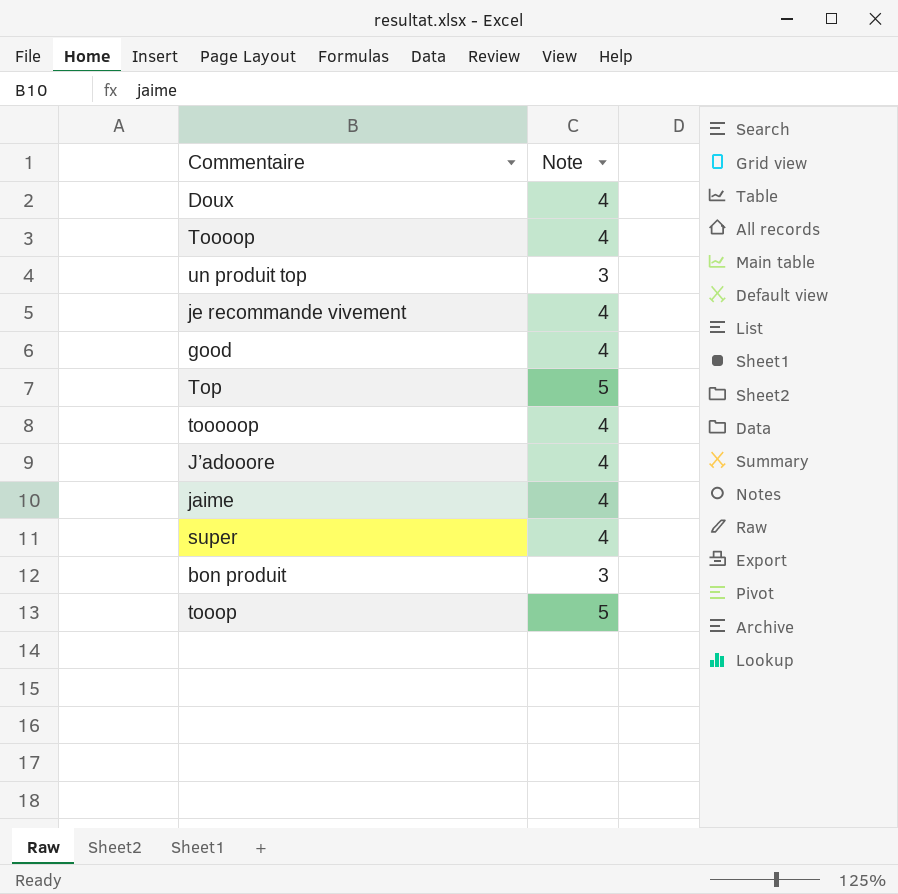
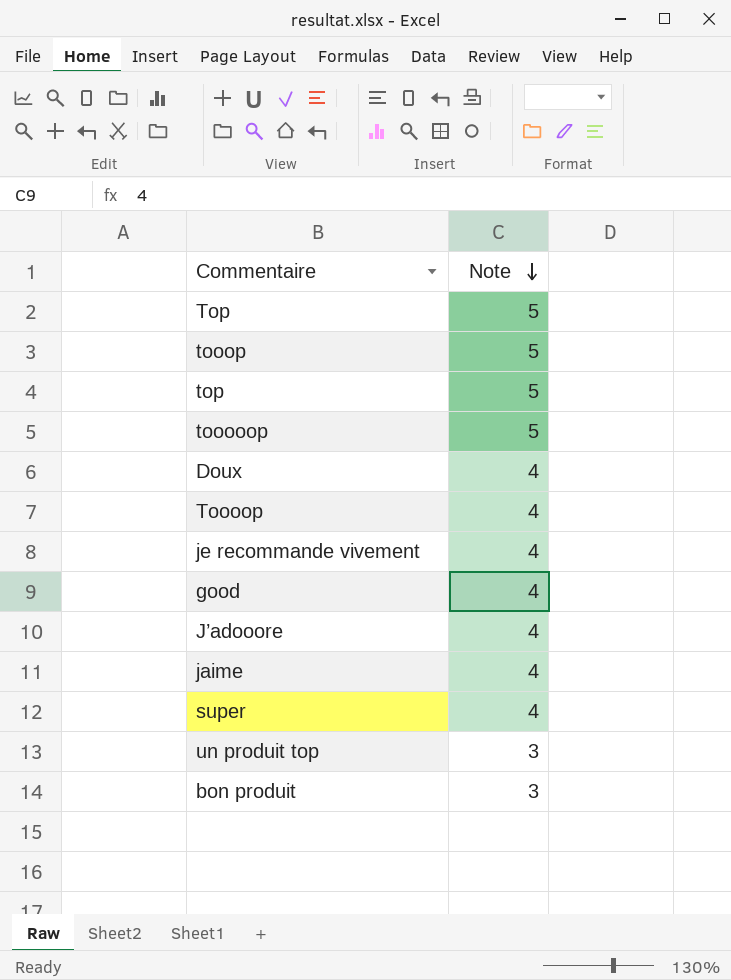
row order: none -> Note descending
row top: none -> 5
tooooop | Note: 4 -> 5

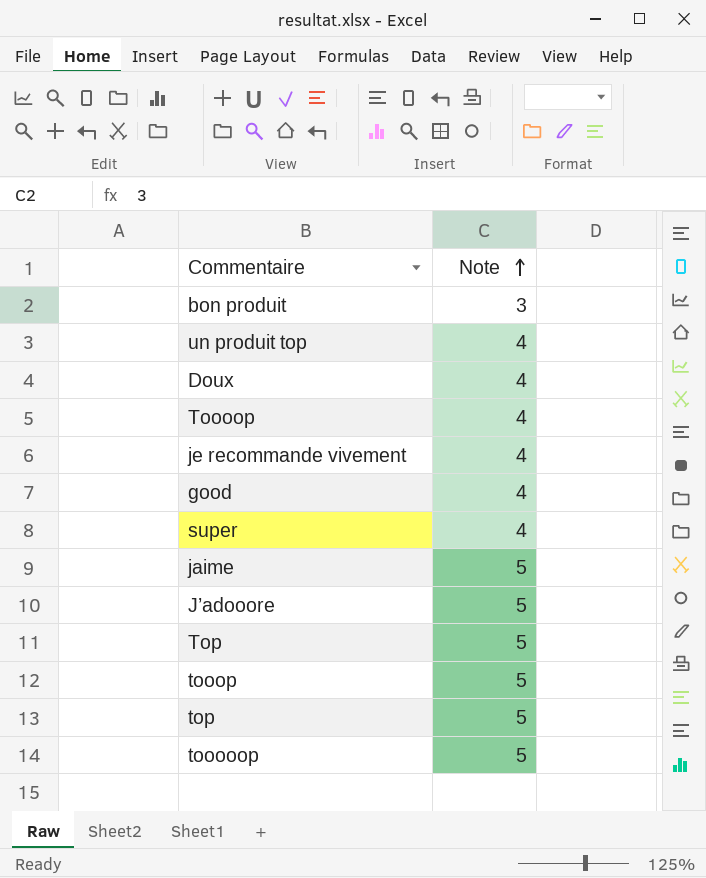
row order: Note descending -> Note ascending
un produit top | Note: 3 -> 4
jaime | Note: 4 -> 5
J’adooore | Note: 4 -> 5

